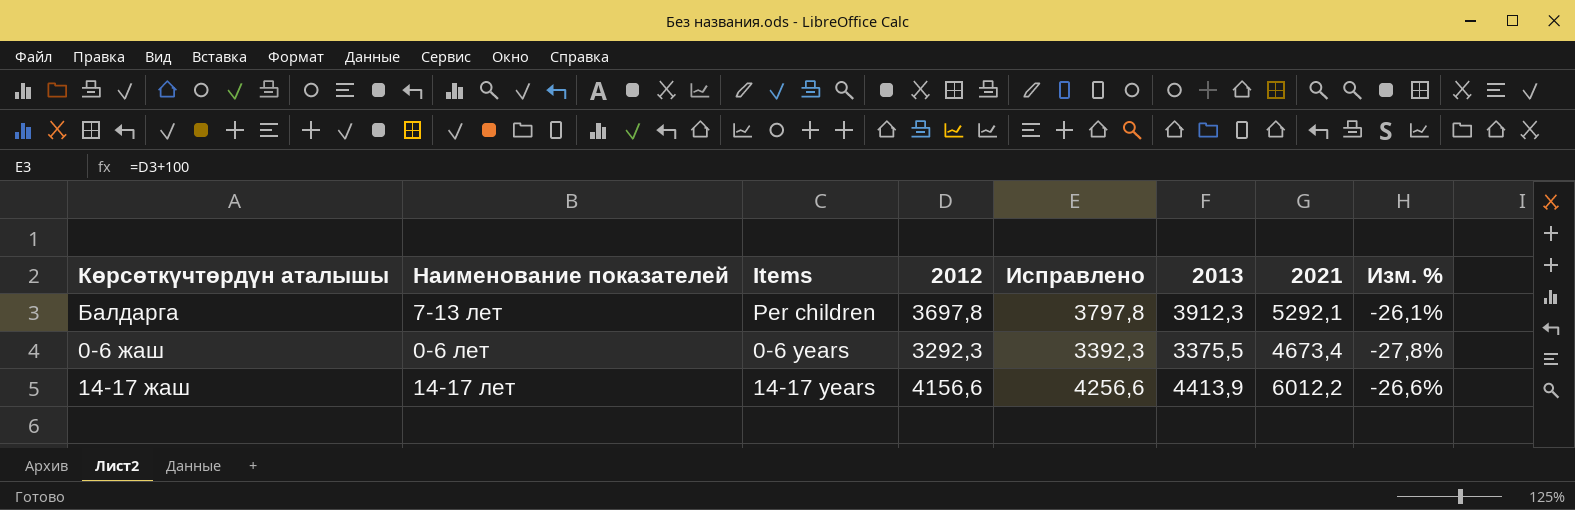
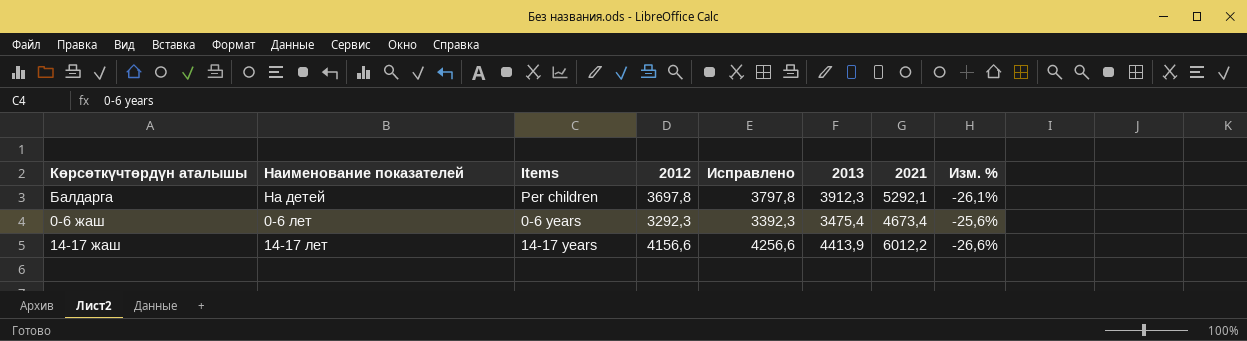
Балдарга | Наименование показателей: 7-13 лет -> На детей
0-6 жаш | 2013: 3375,5 -> 3475,4
0-6 жаш | Изм. %: -27,8% -> -25,6%

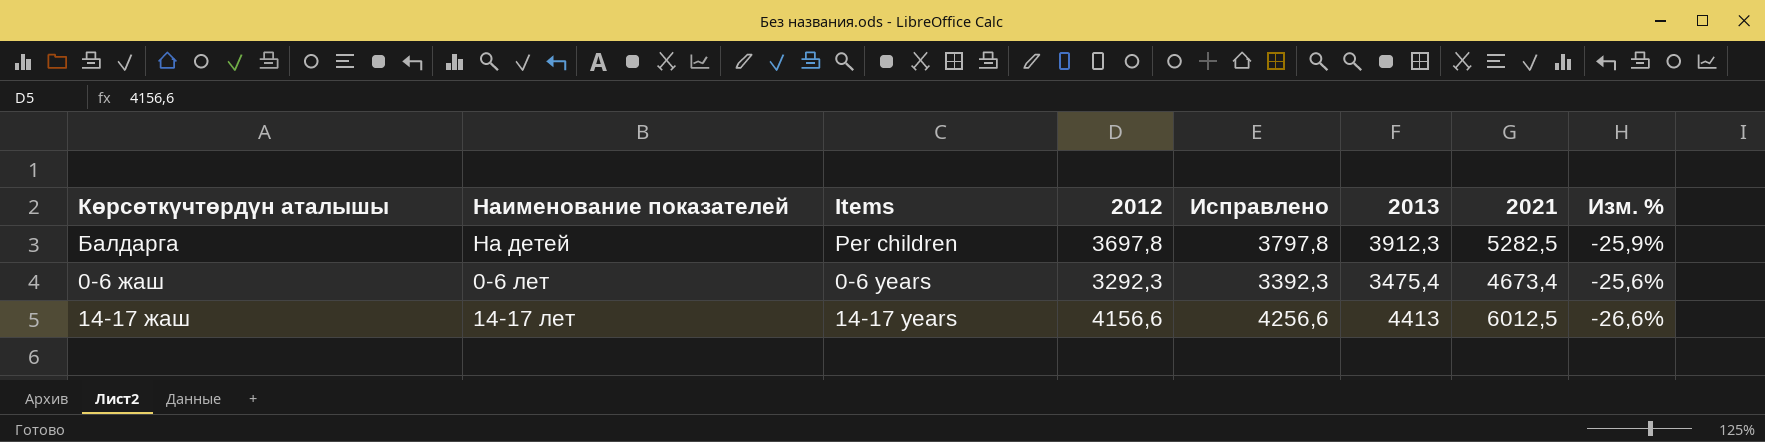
Балдарга | 2021: 5292,1 -> 5282,5
Балдарга | Изм. %: -26,1% -> -25,9%
14-17 жаш | 2013: 4413,9 -> 4413
14-17 жаш | 2021: 6012,2 -> 6012,5

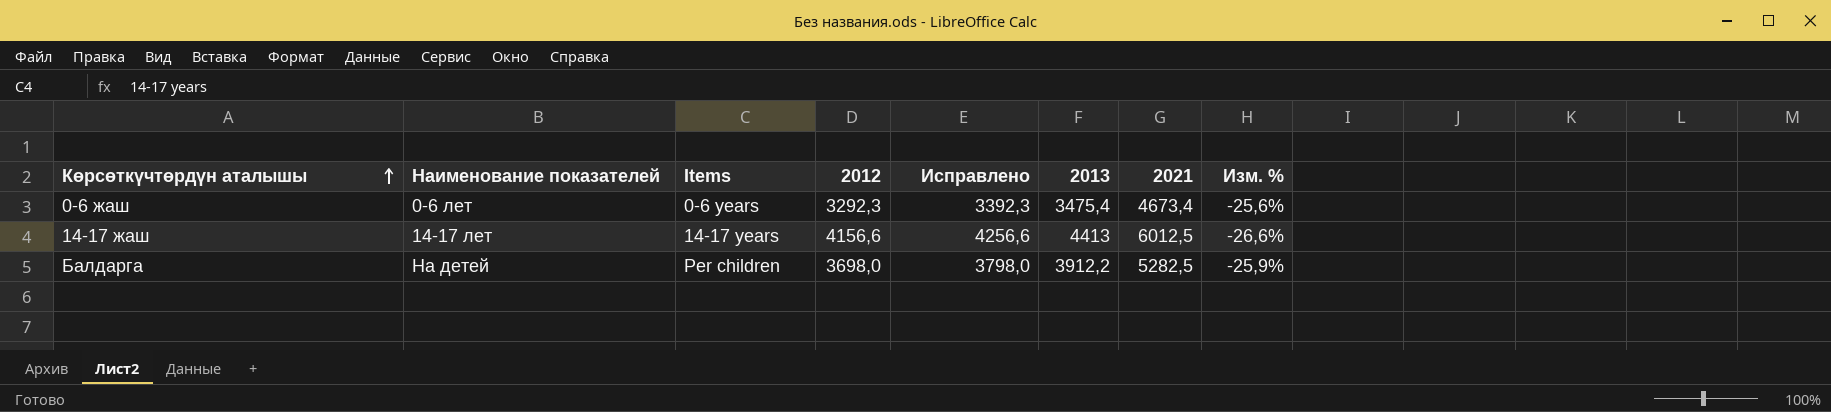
row order: none -> Көрсөткүчтөрдүн аталышы ascending
Балдарга | 2012: 3697,8 -> 3698,0
Балдарга | Исправлено: 3797,8 -> 3798,0
Балдарга | 2013: 3912,3 -> 3912,2

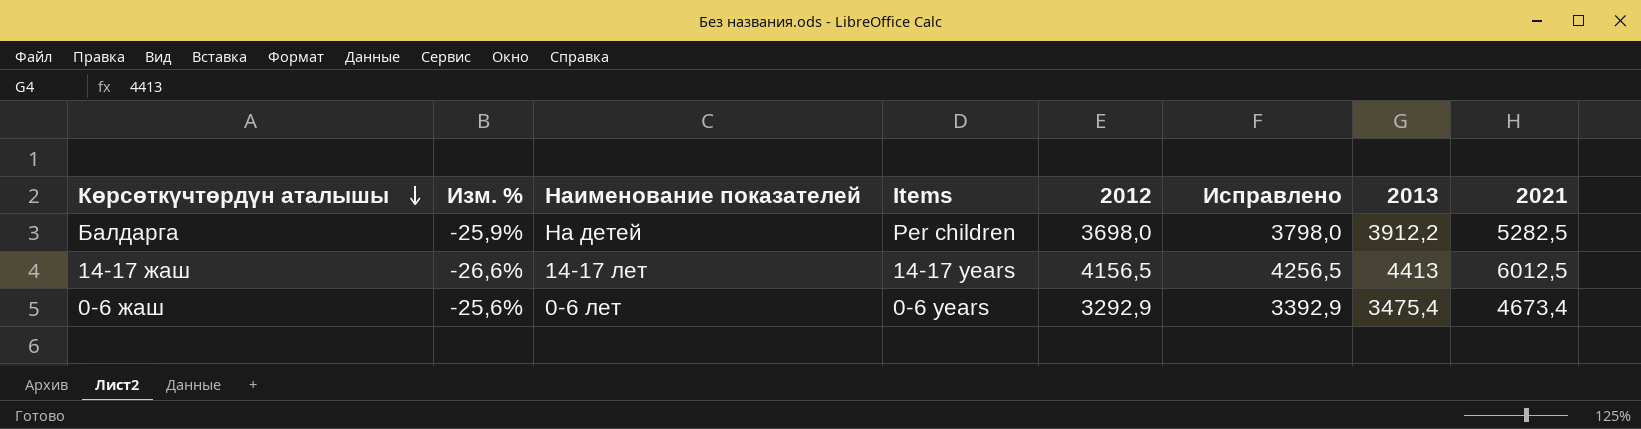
row order: Көрсөткүчтөрдүн аталышы ascending -> Көрсөткүчтөрдүн аталышы descending
column Изм. % | position: 8 -> 2
14-17 жаш | 2012: 4156,6 -> 4156,5
14-17 жаш | Исправлено: 4256,6 -> 4256,5
0-6 жаш | 2012: 3292,3 -> 3292,9
0-6 жаш | Исправлено: 3392,3 -> 3392,9

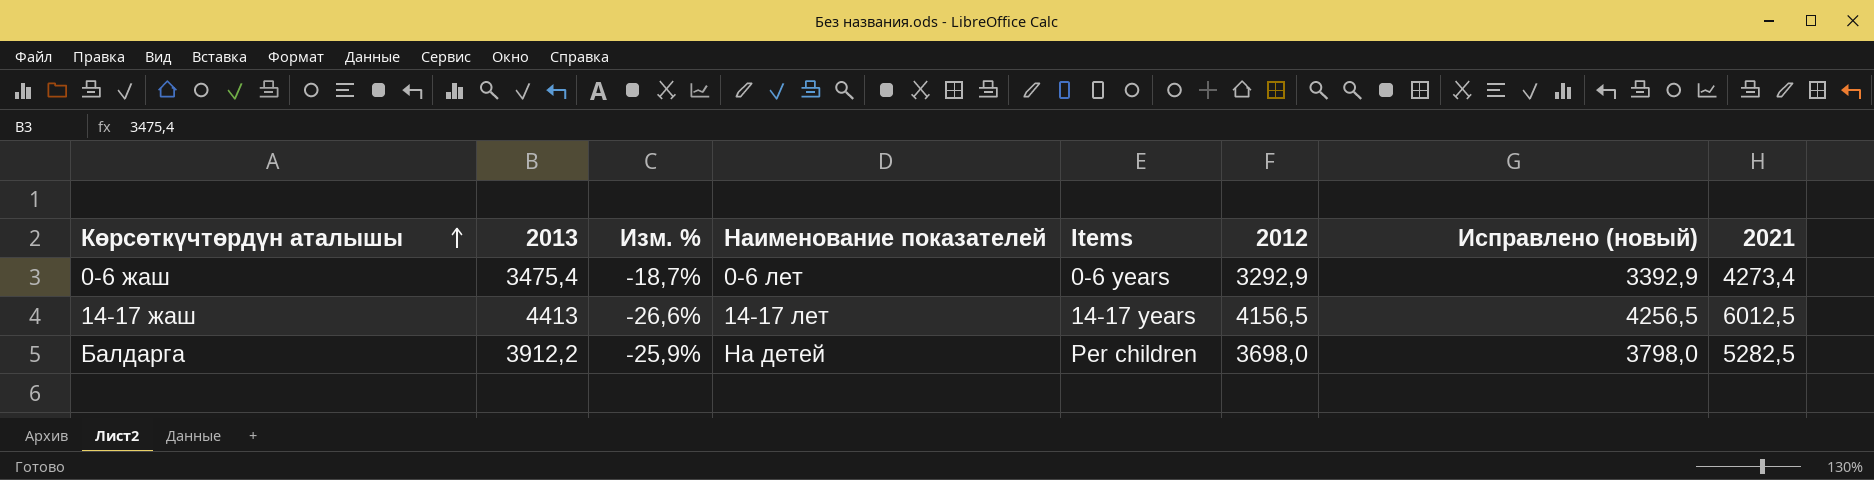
row order: Көрсөткүчтөрдүн аталышы descending -> Көрсөткүчтөрдүн аталышы ascending
column 2013 | position: 7 -> 2
column name: Исправлено -> Исправлено (новый)
0-6 жаш | Изм. %: -25,6% -> -18,7%
0-6 жаш | 2021: 4673,4 -> 4273,4

